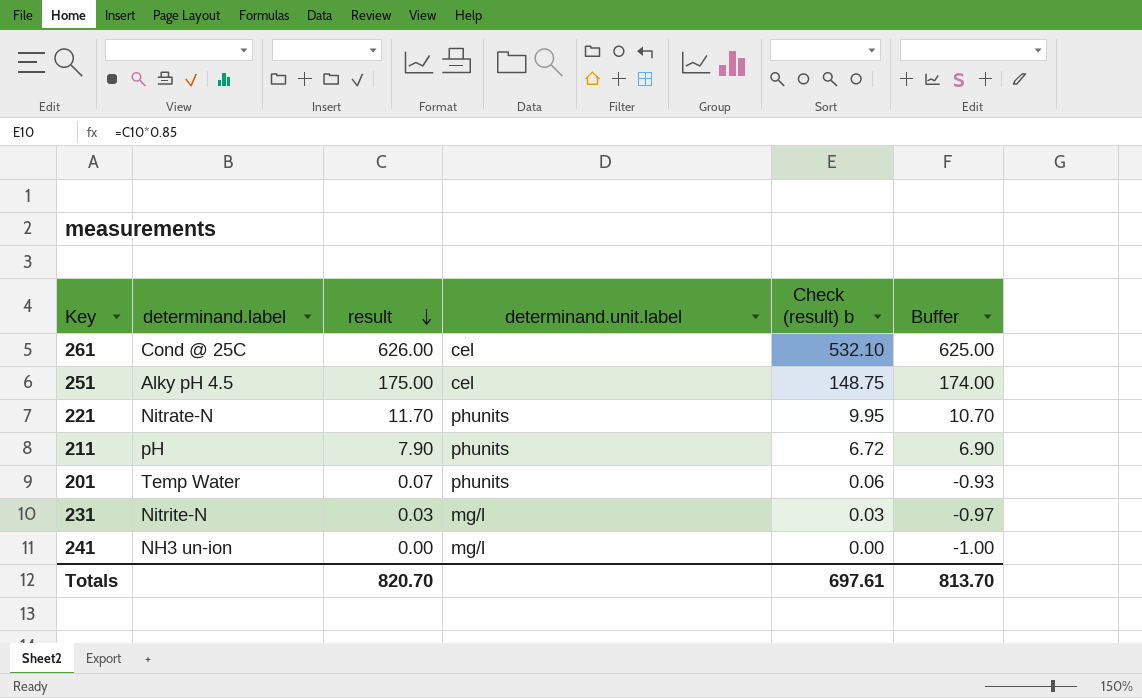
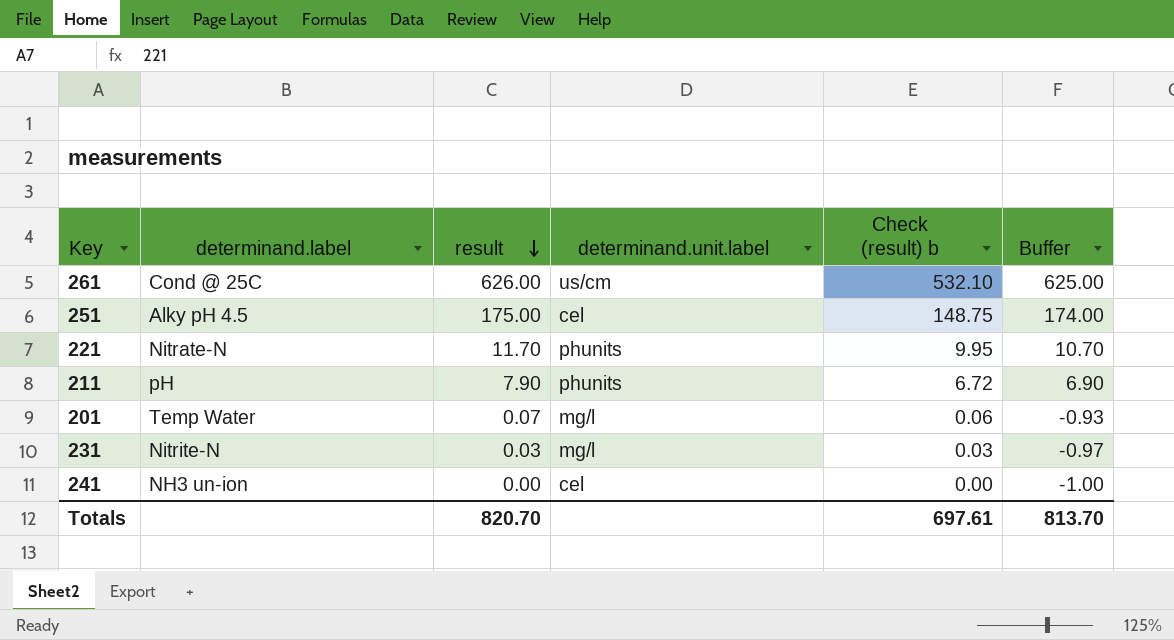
261 | determinand.unit.label: cel -> us/cm
201 | determinand.unit.label: phunits -> mg/l
241 | determinand.unit.label: mg/l -> cel

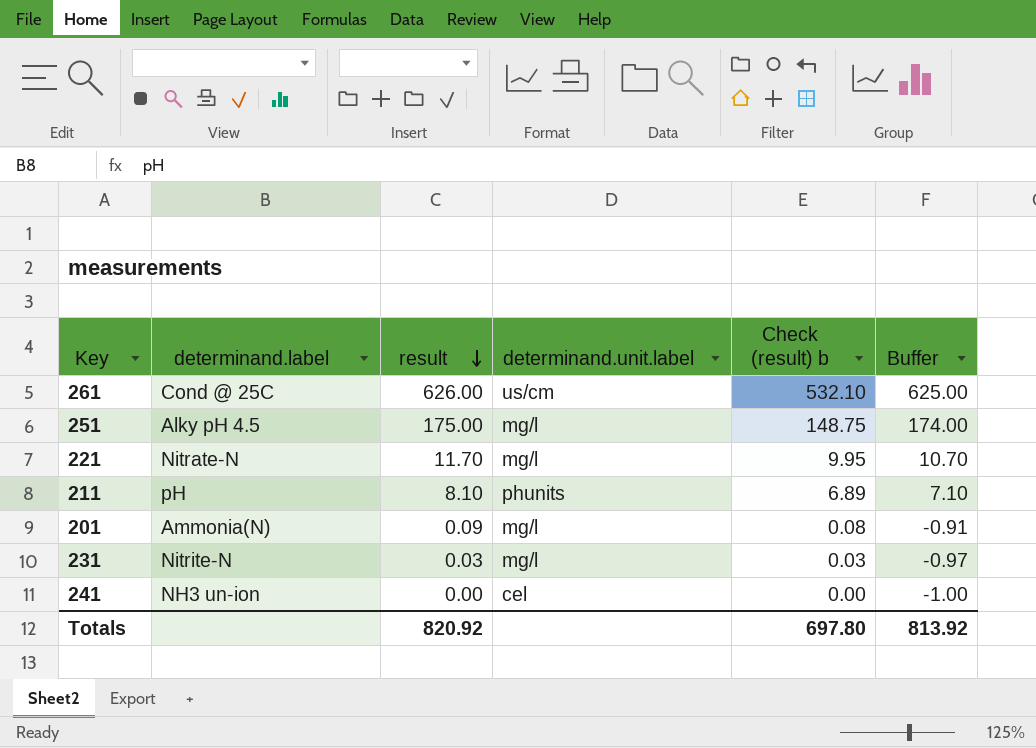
251 | determinand.unit.label: cel -> mg/l
221 | determinand.unit.label: phunits -> mg/l
211 | result: 7.90 -> 8.10
211 | Check (result) b: 6.72 -> 6.89
211 | Buffer: 6.90 -> 7.10
201 | determinand.label: Temp Water -> Ammonia(N)
201 | result: 0.07 -> 0.09
201 | Check (result) b: 0.06 -> 0.08
201 | Buffer: -0.93 -> -0.91
Totals | result: 820.70 -> 820.92
Totals | Check (result) b: 697.61 -> 697.80
Totals | Buffer: 813.70 -> 813.92

